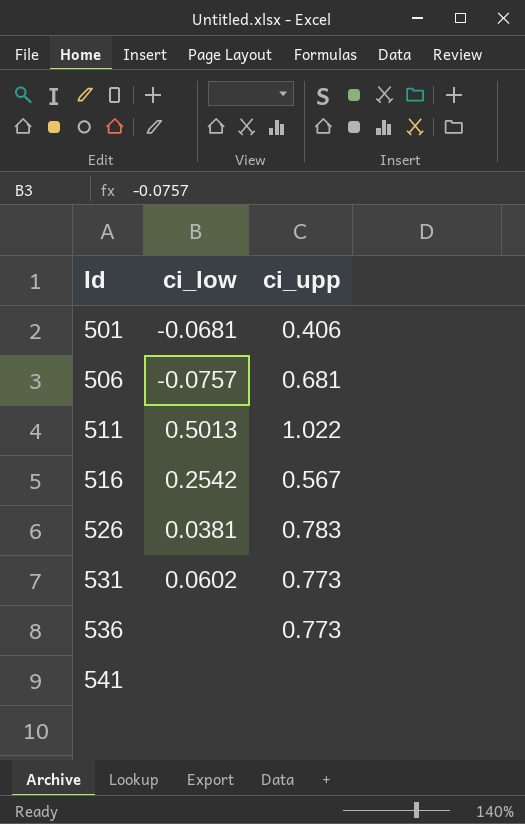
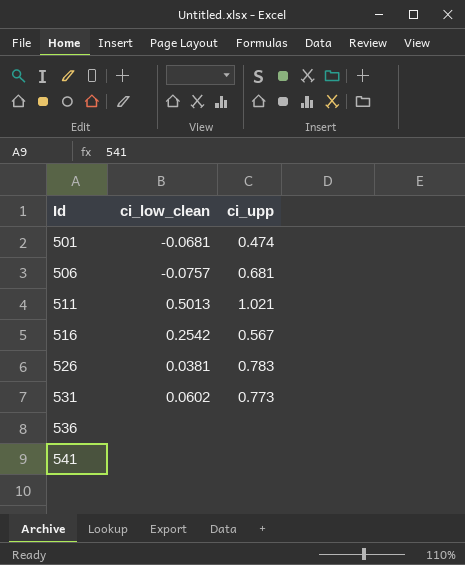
column name: ci_low -> ci_low_clean
501 | ci_upp: 0.406 -> 0.474
511 | ci_upp: 1.022 -> 1.021
536 | ci_upp: 0.773 -> none

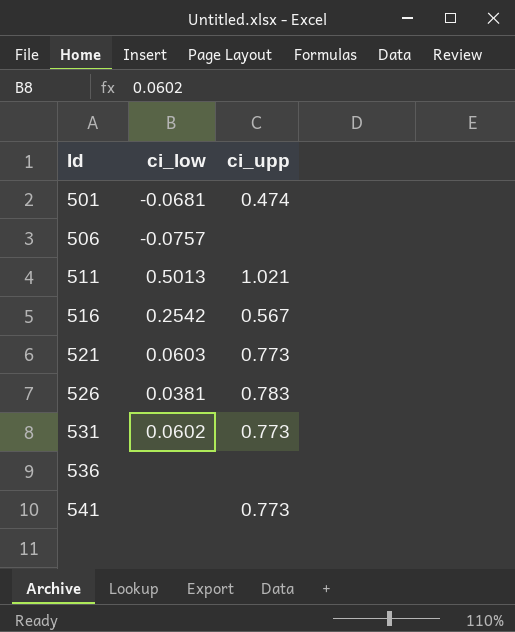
column name: ci_low_clean -> ci_low
506 | ci_upp: 0.681 -> none
row 521: none -> 0.0603 | 0.773
541 | ci_upp: none -> 0.773

